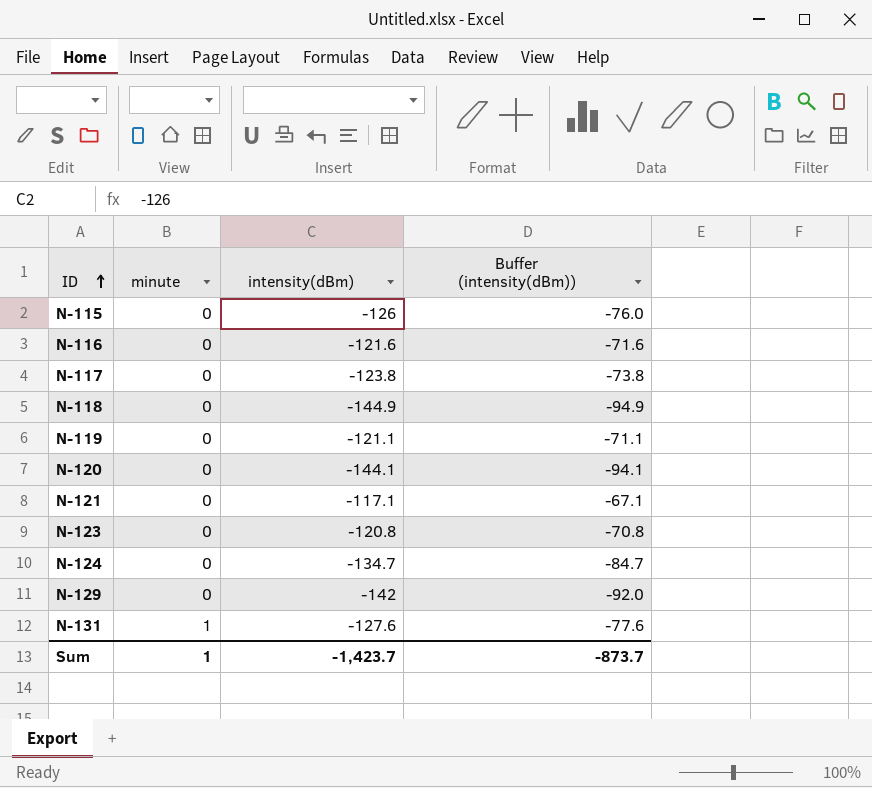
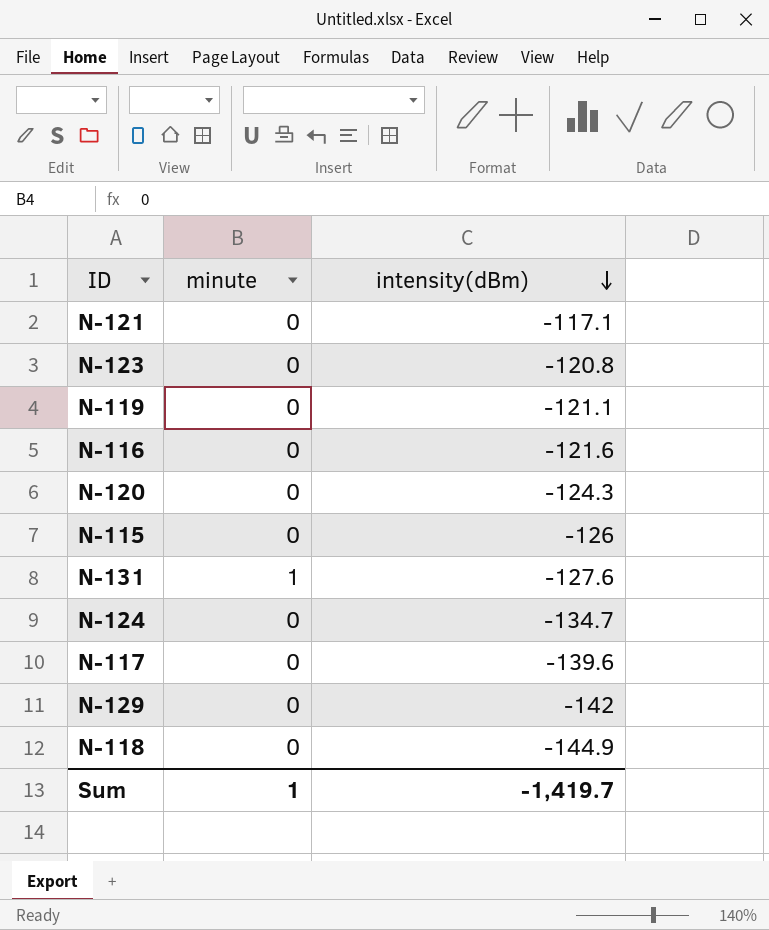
row order: ID ascending -> intensity(dBm) descending
column Buffer (intensity(dBm)) | formula: [intensity(dBm)] + 50 -> none
N-120 | intensity(dBm): -144.1 -> -124.3
N-117 | intensity(dBm): -123.8 -> -139.6
Sum | intensity(dBm): -1,423.7 -> -1,419.7

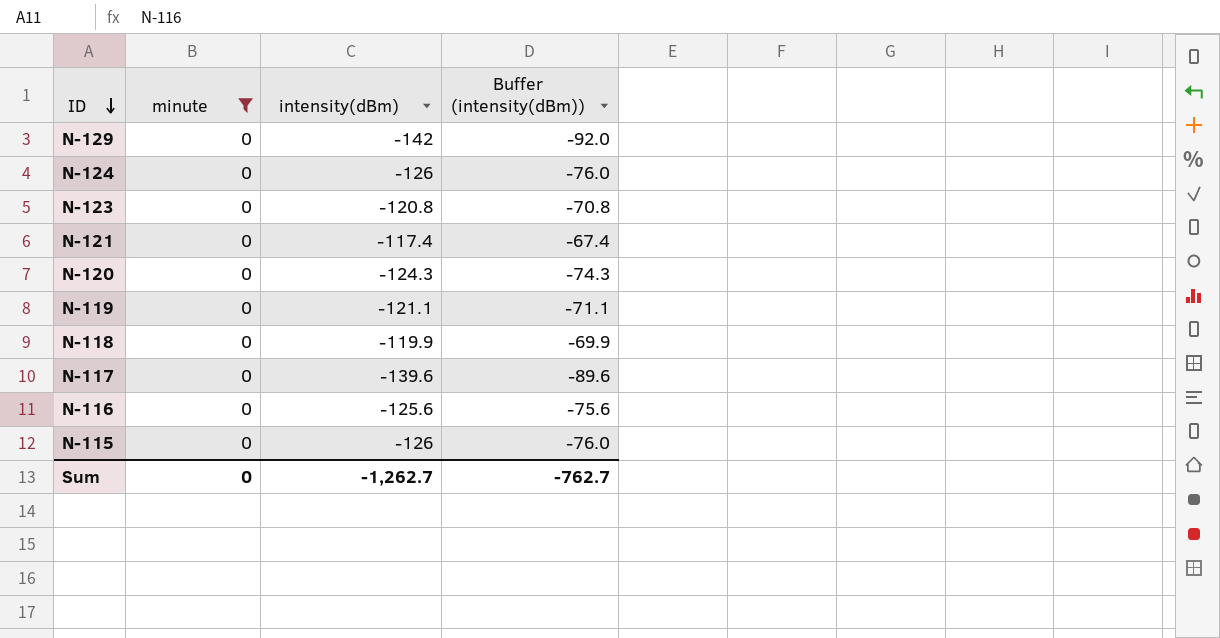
filter: none -> minute = 0
row order: intensity(dBm) descending -> ID descending
column Buffer (intensity(dBm)) | formula: none -> [intensity(dBm)] + 50
N-124 | intensity(dBm): -134.7 -> -126
N-121 | intensity(dBm): -117.1 -> -117.4
N-118 | intensity(dBm): -144.9 -> -119.9
N-116 | intensity(dBm): -121.6 -> -125.6
Sum | minute: 1 -> 0
Sum | intensity(dBm): -1,419.7 -> -1,262.7

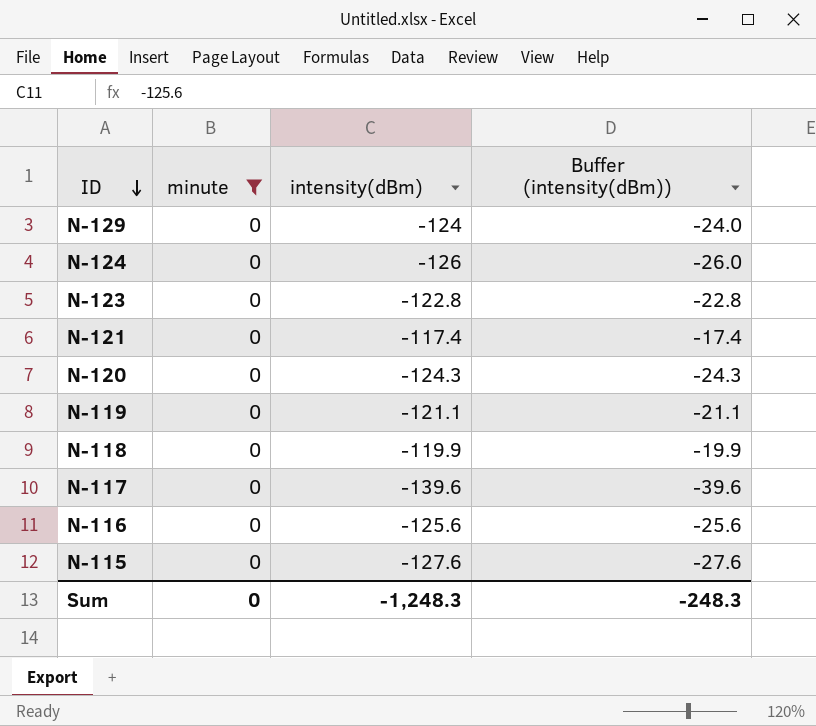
column Buffer (intensity(dBm)) | formula: [intensity(dBm)] + 50 -> [intensity(dBm)] + 100
N-129 | intensity(dBm): -142 -> -124
N-123 | intensity(dBm): -120.8 -> -122.8
N-115 | intensity(dBm): -126 -> -127.6
Sum | intensity(dBm): -1,262.7 -> -1,248.3
Sum | Buffer (intensity(dBm)): -762.7 -> -248.3

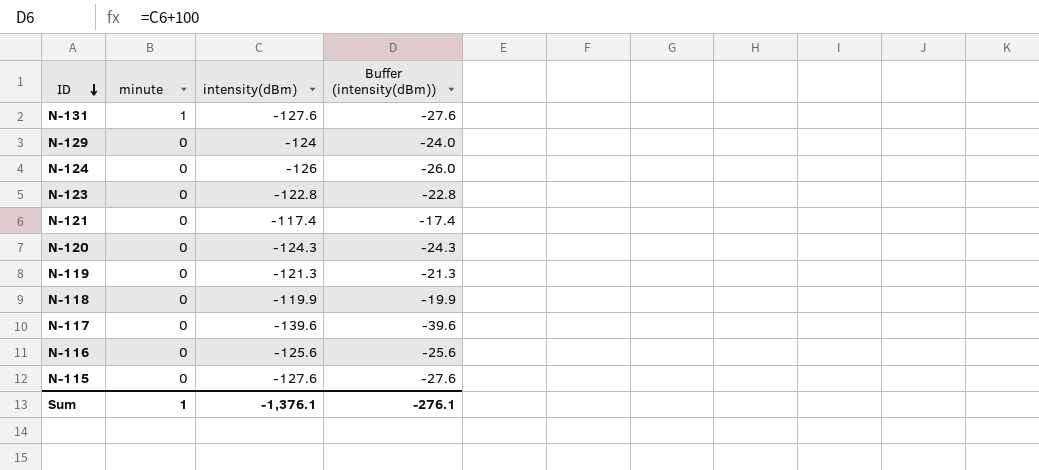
filter: minute = 0 -> none
N-119 | intensity(dBm): -121.1 -> -121.3
N-119 | Buffer (intensity(dBm)): -21.1 -> -21.3
Sum | minute: 0 -> 1
Sum | intensity(dBm): -1,248.3 -> -1,376.1
Sum | Buffer (intensity(dBm)): -248.3 -> -276.1

